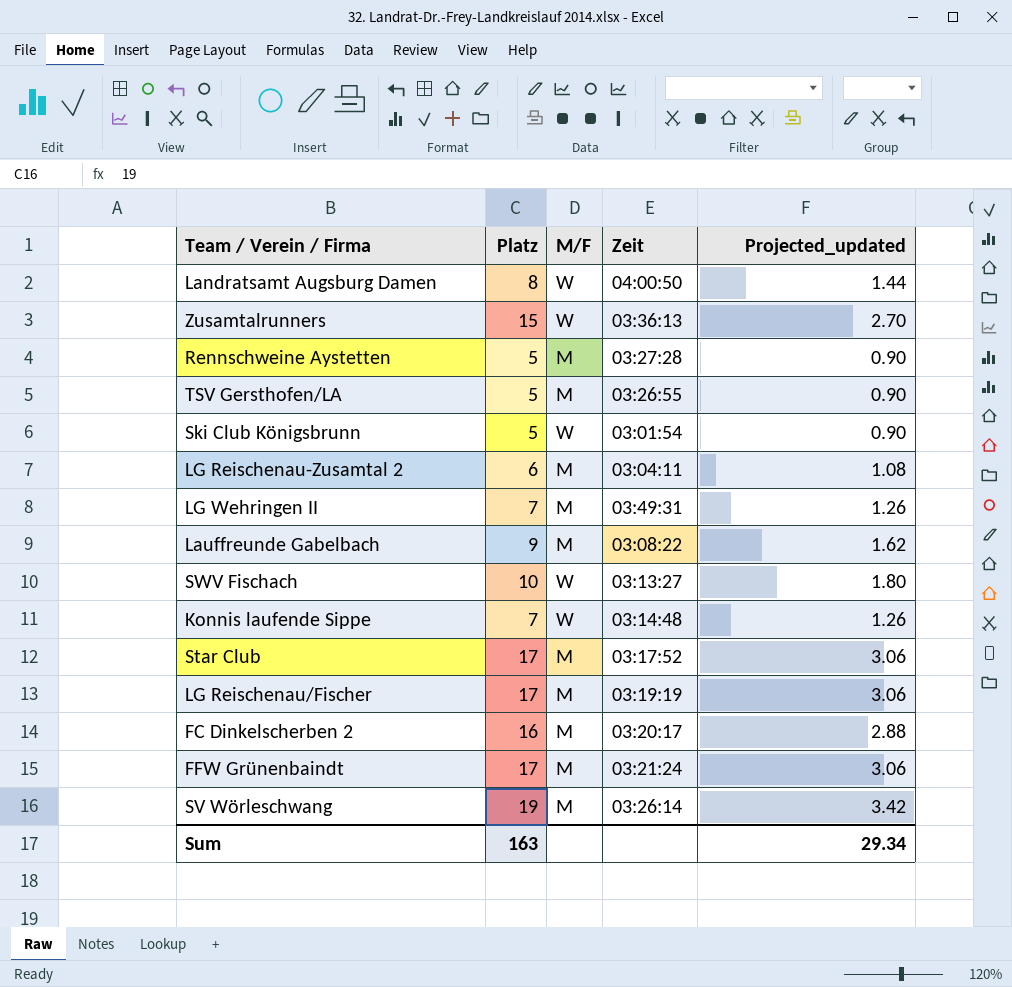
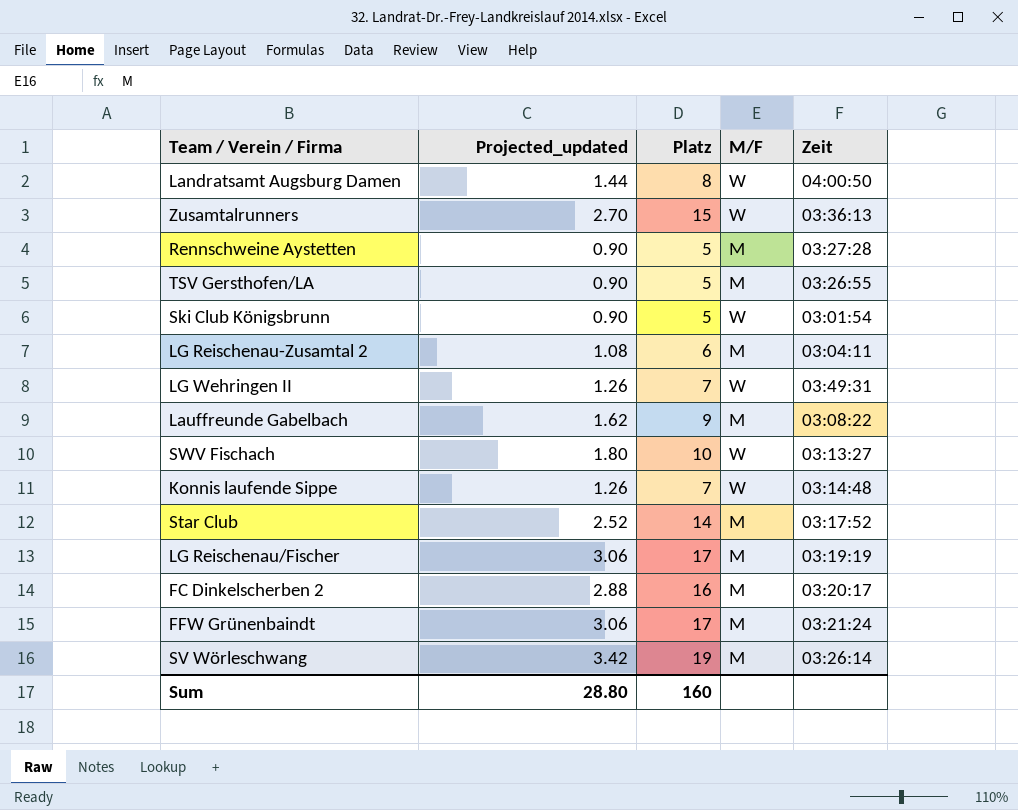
column Projected_updated | position: 5 -> 2
LG Wehringen II | M/F: M -> W
Star Club | Projected_updated: 3.06 -> 2.52
Star Club | Platz: 17 -> 14
Sum | Projected_updated: 29.34 -> 28.80
Sum | Platz: 163 -> 160

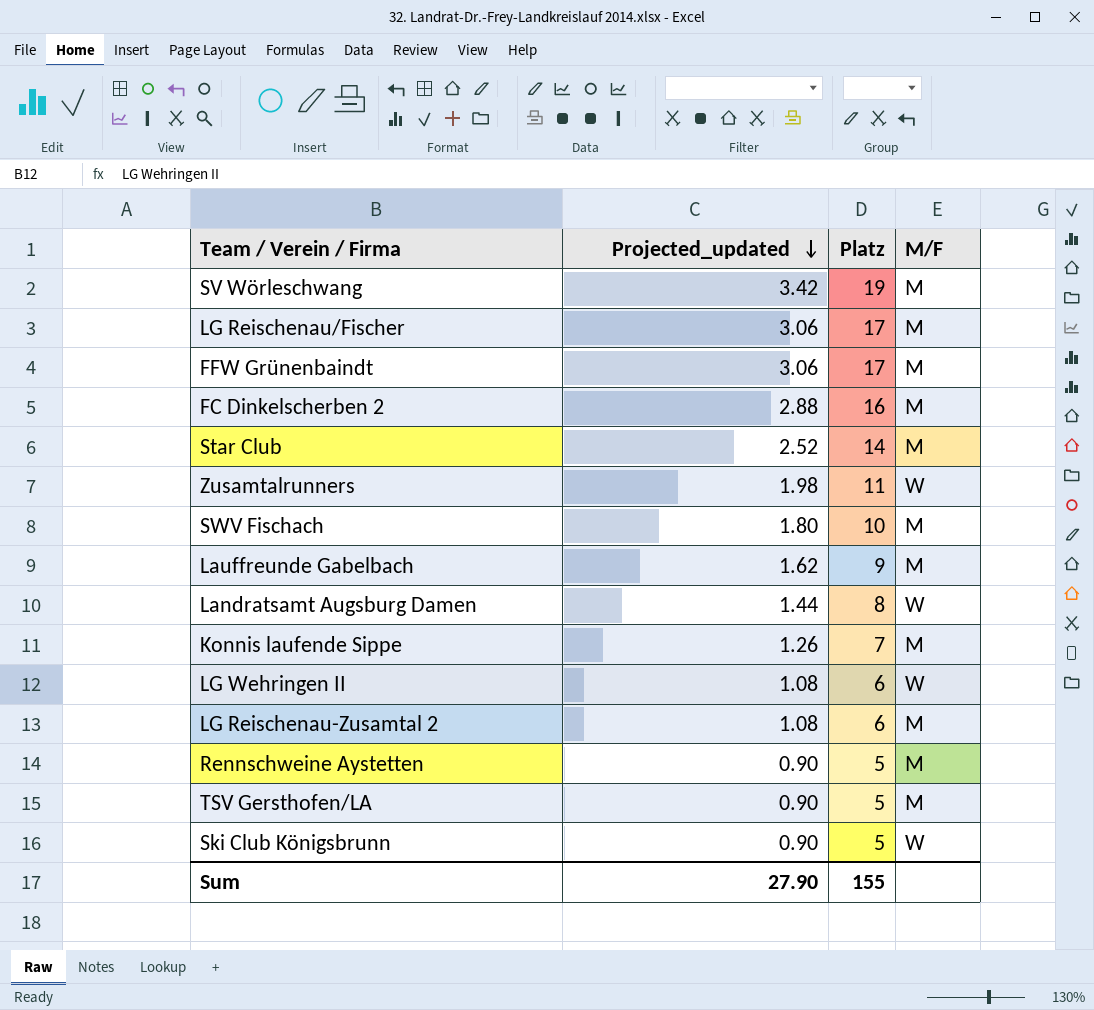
row order: none -> Projected_updated descending
column Zeit | position: 5 -> none
Zusamtalrunners | Projected_updated: 2.70 -> 1.98
Zusamtalrunners | Platz: 15 -> 11
SWV Fischach | M/F: W -> M
Konnis laufende Sippe | M/F: W -> M
LG Wehringen II | Projected_updated: 1.26 -> 1.08
LG Wehringen II | Platz: 7 -> 6
Sum | Projected_updated: 28.80 -> 27.90
Sum | Platz: 160 -> 155

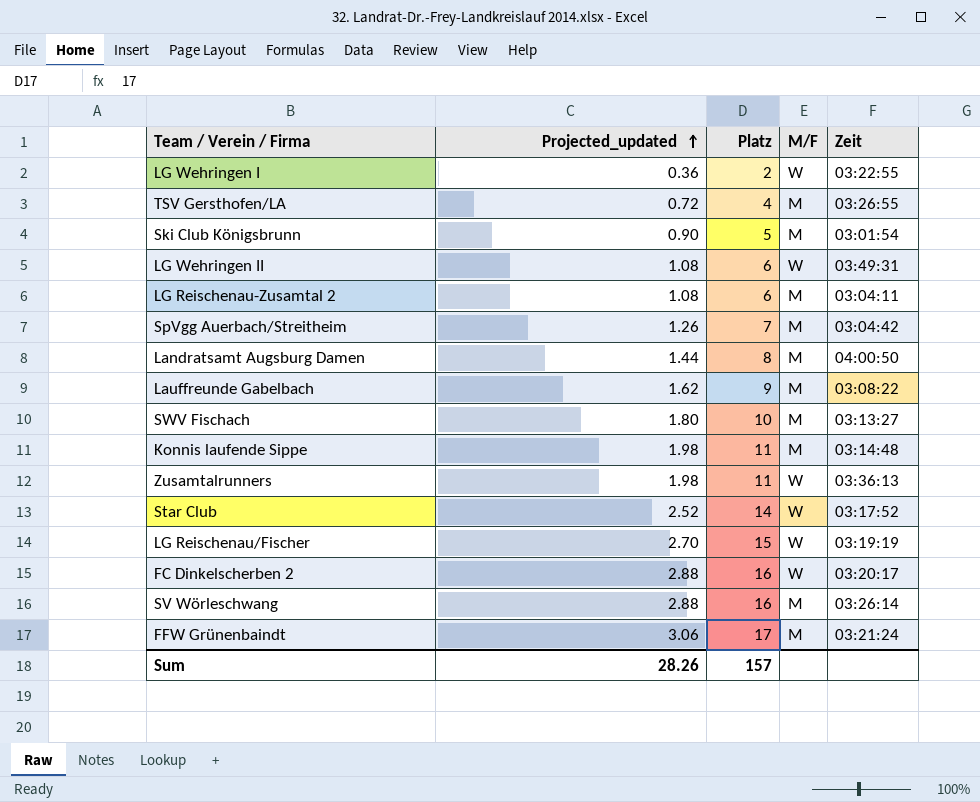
row order: Projected_updated descending -> Projected_updated ascending
column Zeit | position: none -> 5
row Rennschweine Aystetten: 0.90 | 5 | M -> none
row LG Wehringen I: none -> 0.36 | 2 | W | 03:22:55
TSV Gersthofen/LA | Projected_updated: 0.90 -> 0.72
TSV Gersthofen/LA | Platz: 5 -> 4
Ski Club Königsbrunn | M/F: W -> M
row SpVgg Auerbach/Streitheim: none -> 1.26 | 7 | M | 03:04:42
Landratsamt Augsburg Damen | M/F: W -> M
Konnis laufende Sippe | Projected_updated: 1.26 -> 1.98
Konnis laufende Sippe | Platz: 7 -> 11
Star Club | M/F: M -> W
LG Reischenau/Fischer | Projected_updated: 3.06 -> 2.70
LG Reischenau/Fischer | Platz: 17 -> 15
LG Reischenau/Fischer | M/F: M -> W
FC Dinkelscherben 2 | M/F: M -> W
SV Wörleschwang | Projected_updated: 3.42 -> 2.88
SV Wörleschwang | Platz: 19 -> 16
Sum | Projected_updated: 27.90 -> 28.26
Sum | Platz: 155 -> 157

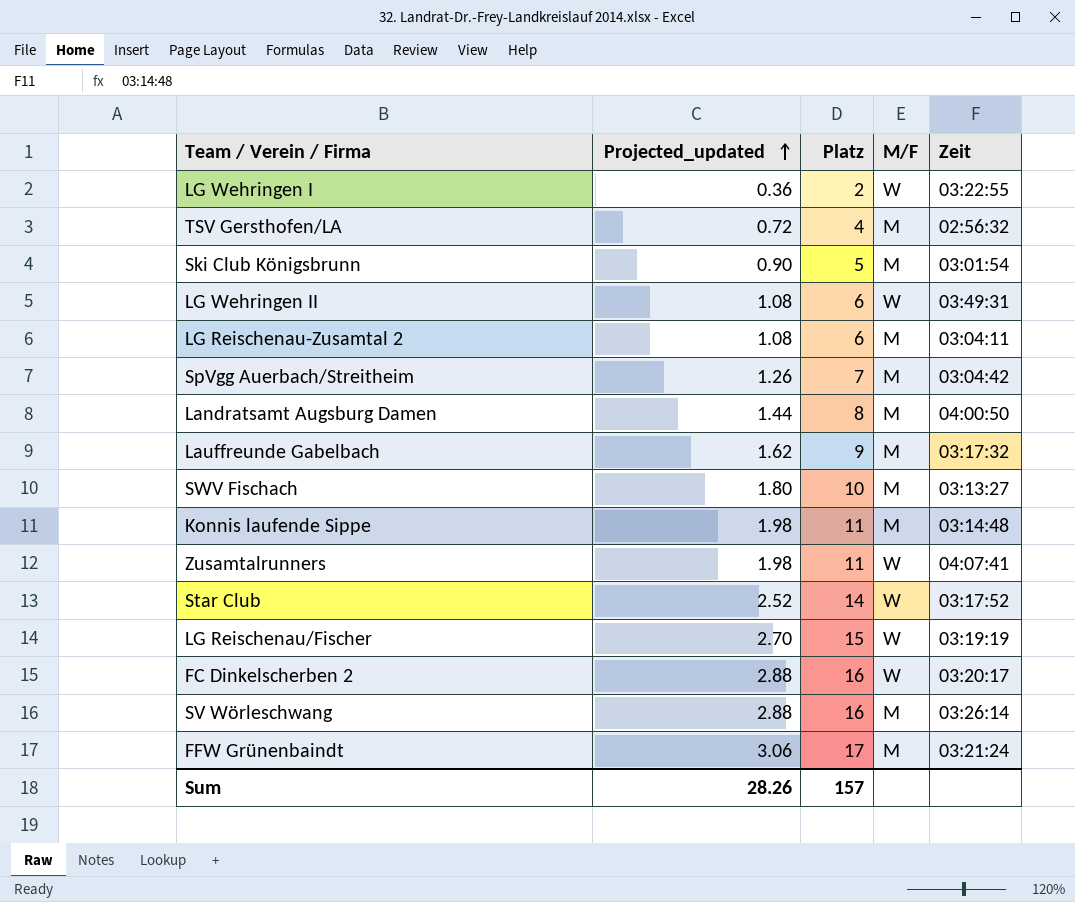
TSV Gersthofen/LA | Zeit: 03:26:55 -> 02:56:32
Lauffreunde Gabelbach | Zeit: 03:08:22 -> 03:17:32
Zusamtalrunners | Zeit: 03:36:13 -> 04:07:41

